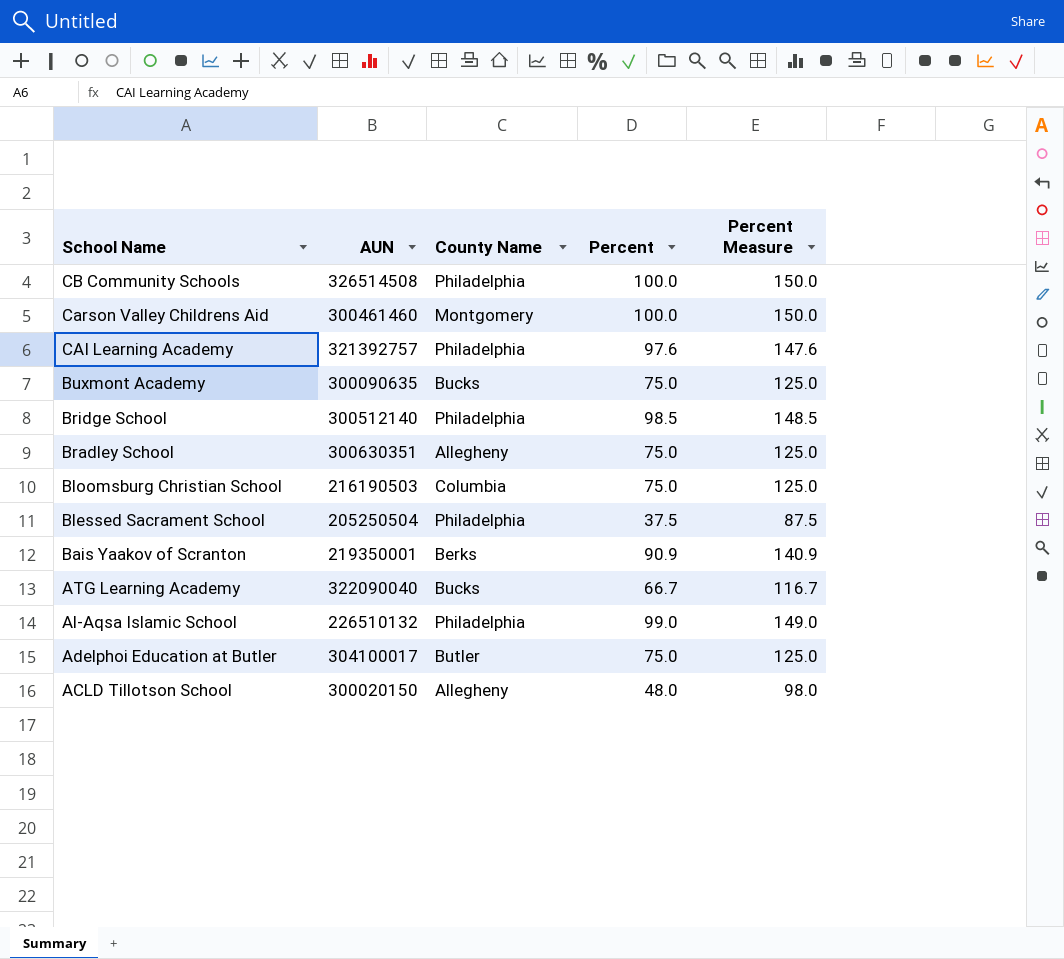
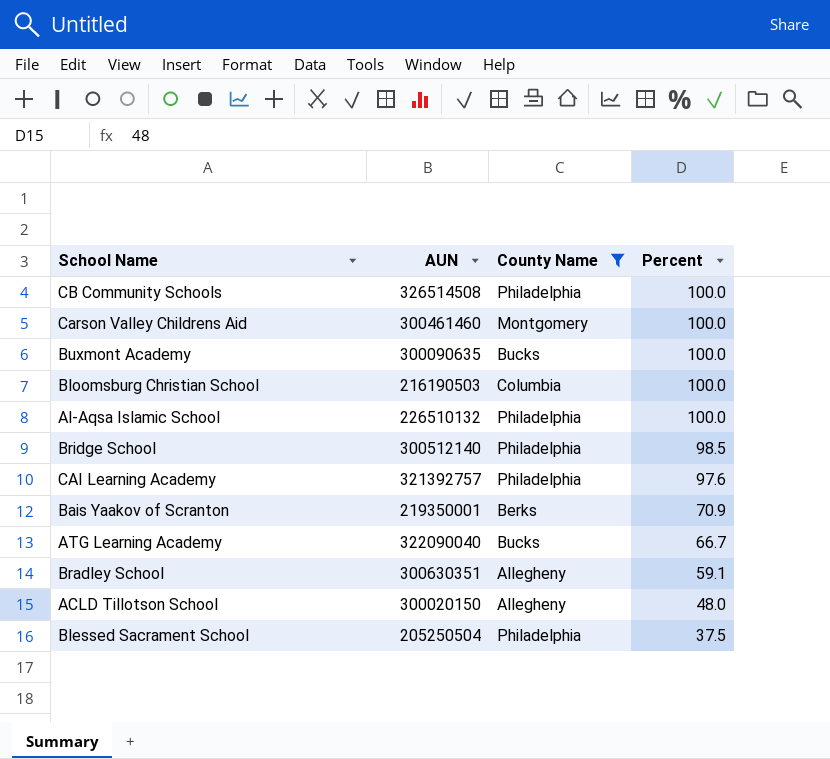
filter: none -> County Name != Butler
row order: School Name descending -> Percent descending
column Percent Measure | formula: [Percent] + 50 -> none
Buxmont Academy | Percent: 75.0 -> 100.0
Bloomsburg Christian School | Percent: 75.0 -> 100.0
Al-Aqsa Islamic School | Percent: 99.0 -> 100.0
Bais Yaakov of Scranton | Percent: 90.9 -> 70.9
Bradley School | Percent: 75.0 -> 59.1

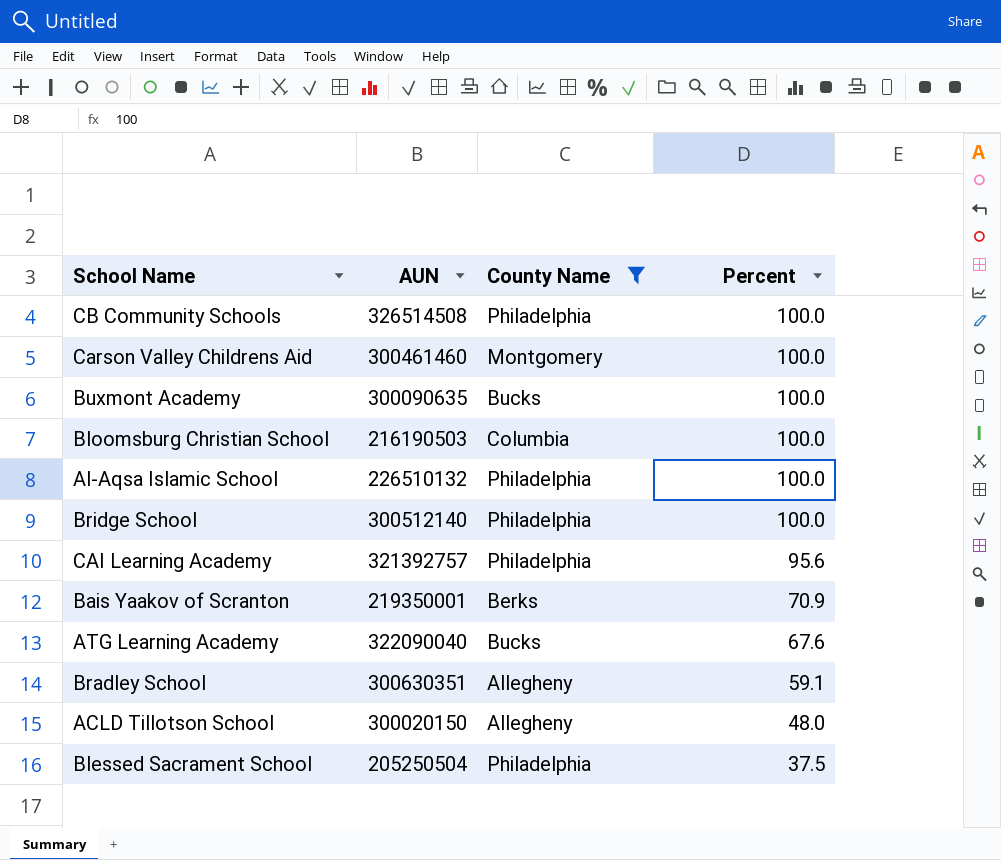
Bridge School | Percent: 98.5 -> 100.0
CAI Learning Academy | Percent: 97.6 -> 95.6
ATG Learning Academy | Percent: 66.7 -> 67.6

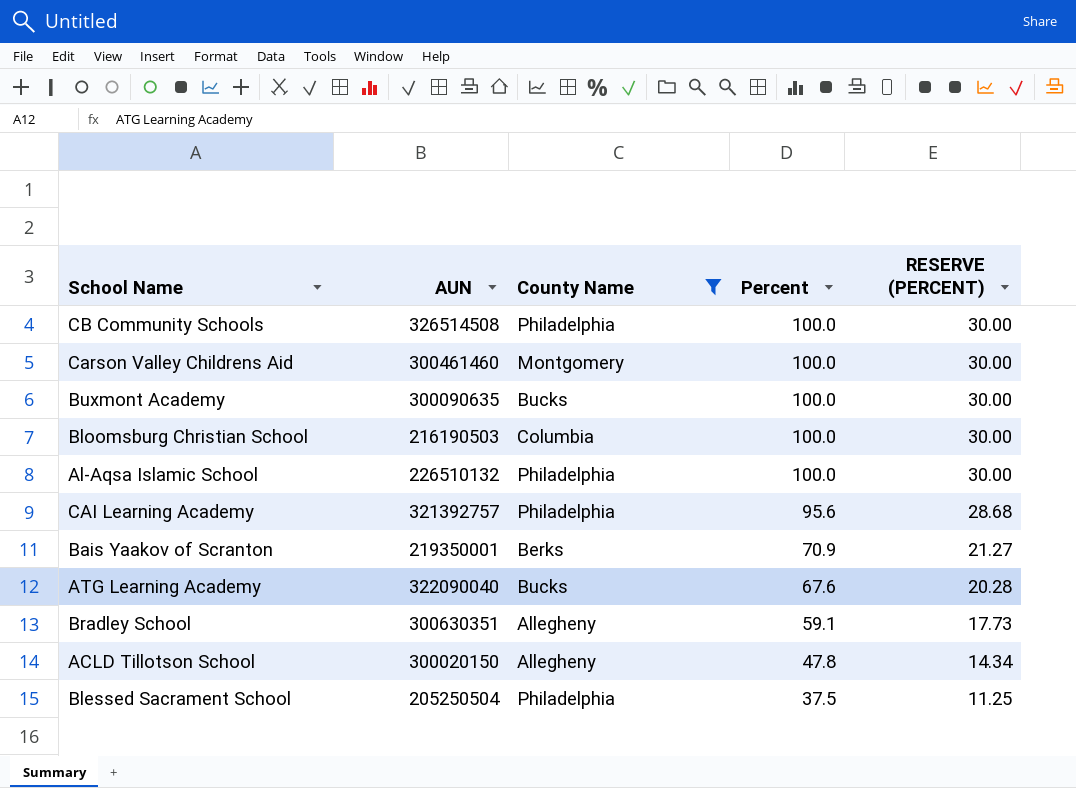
column RESERVE (PERCENT) | formula: none -> [Percent] * 0.3
row Bridge School: 300512140 | Philadelphia | 100.0 -> none
ACLD Tillotson School | Percent: 48.0 -> 47.8

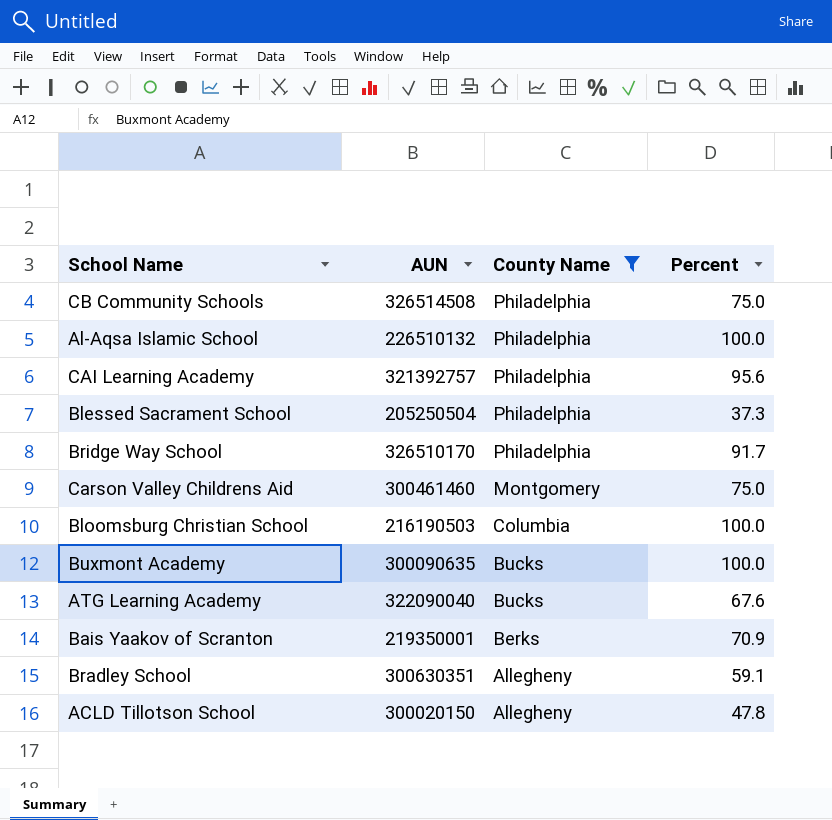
row order: Percent descending -> County Name descending
column RESERVE (PERCENT) | formula: [Percent] * 0.3 -> none
CB Community Schools | Percent: 100.0 -> 75.0
Blessed Sacrament School | Percent: 37.5 -> 37.3
row Bridge Way School: none -> 326510170 | Philadelphia | 91.7
Carson Valley Childrens Aid | Percent: 100.0 -> 75.0

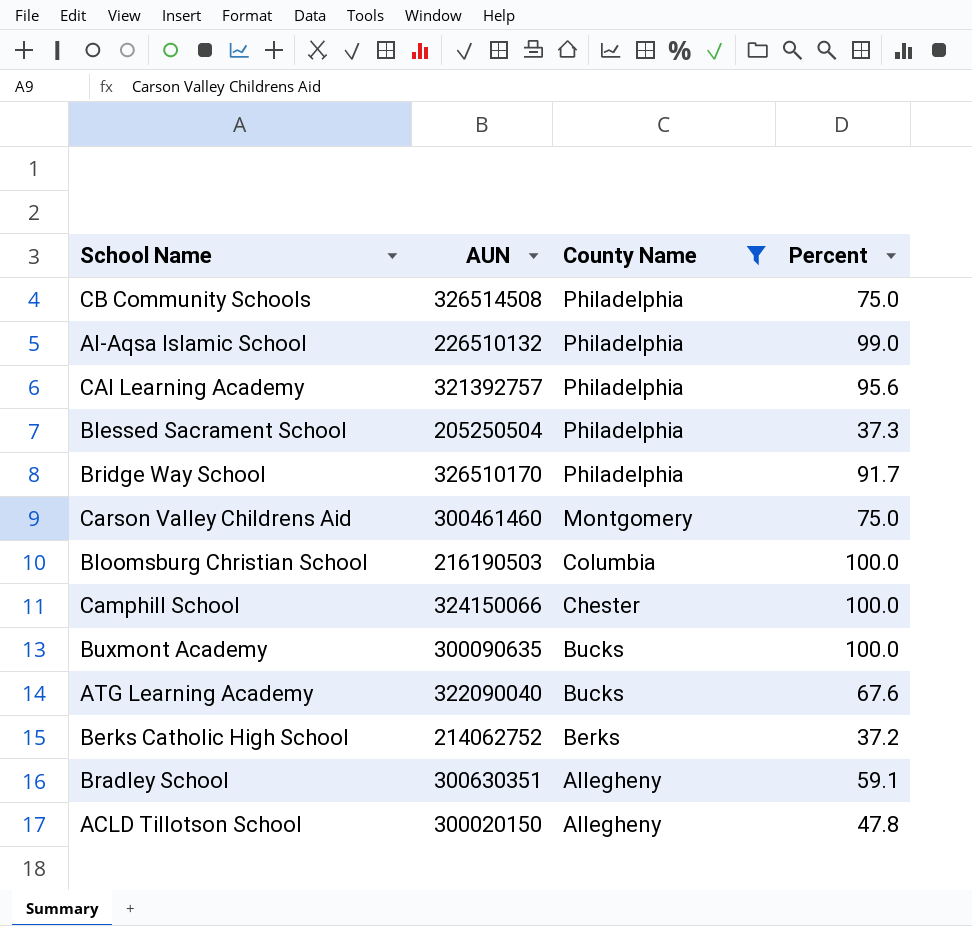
row Bais Yaakov of Scranton: 219350001 | Berks | 70.9 -> none
Al-Aqsa Islamic School | Percent: 100.0 -> 99.0
row Camphill School: none -> 324150066 | Chester | 100.0
row Berks Catholic High School: none -> 214062752 | Berks | 37.2

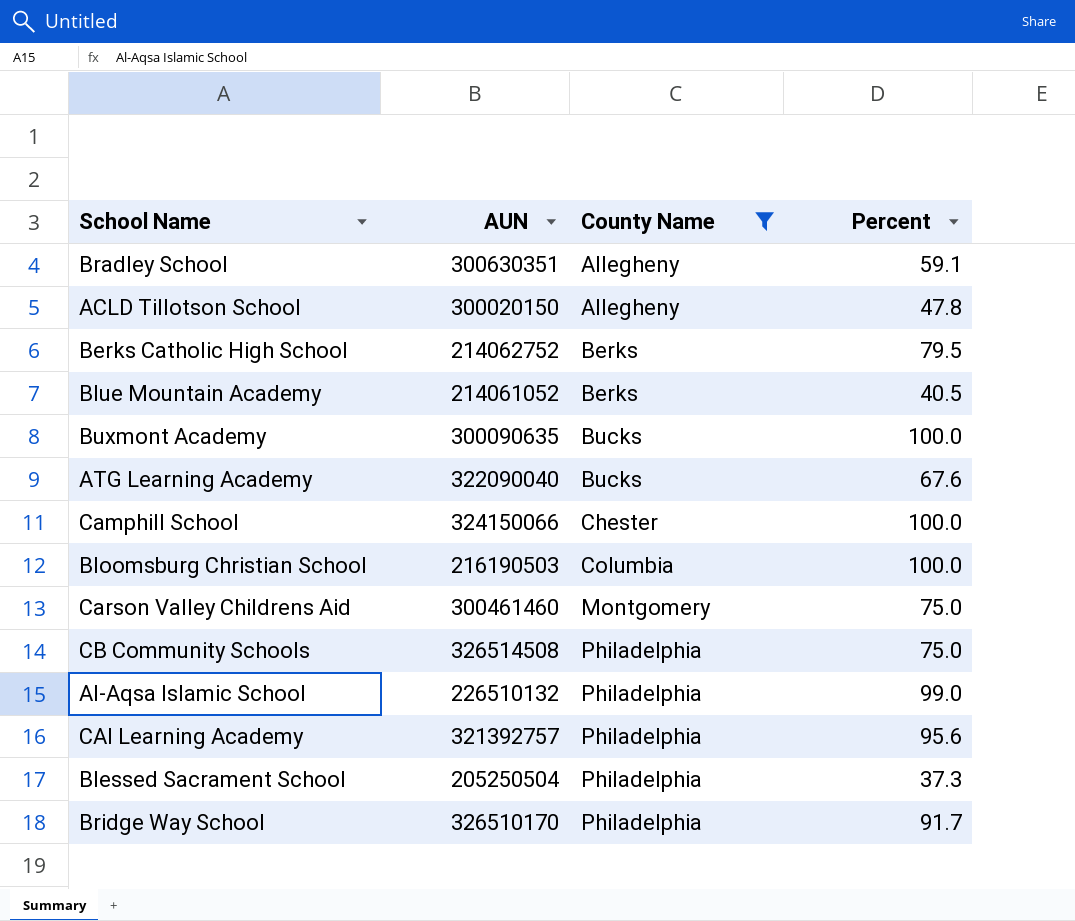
row order: County Name descending -> County Name ascending
Berks Catholic High School | Percent: 37.2 -> 79.5
row Blue Mountain Academy: none -> 214061052 | Berks | 40.5

